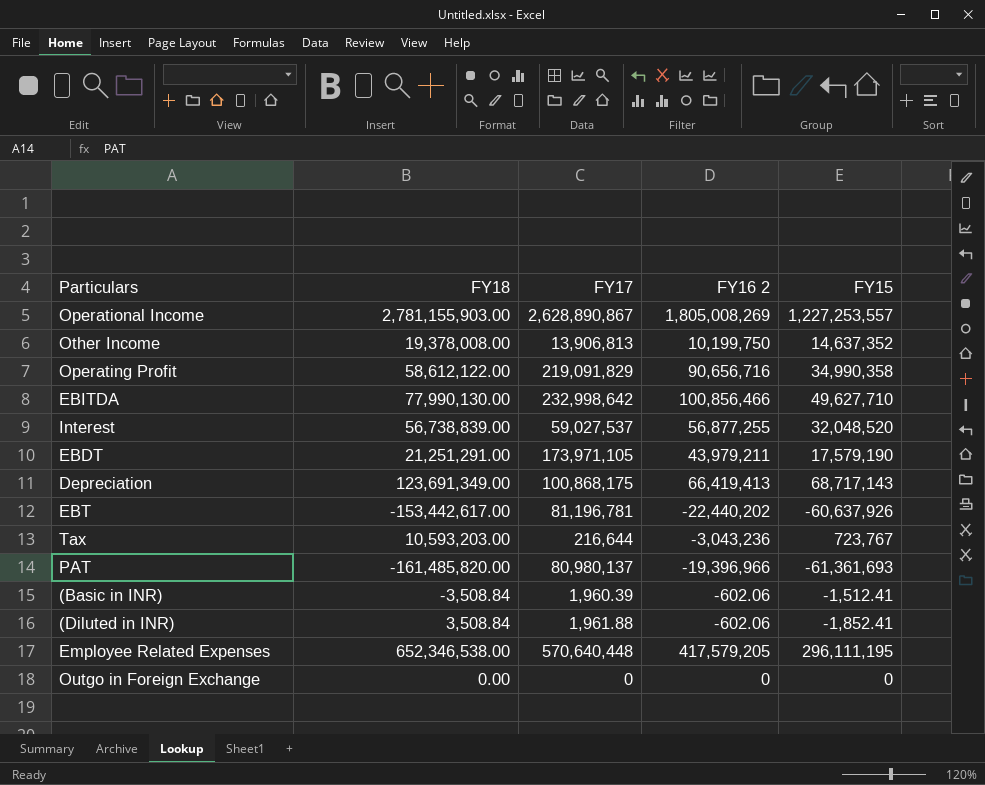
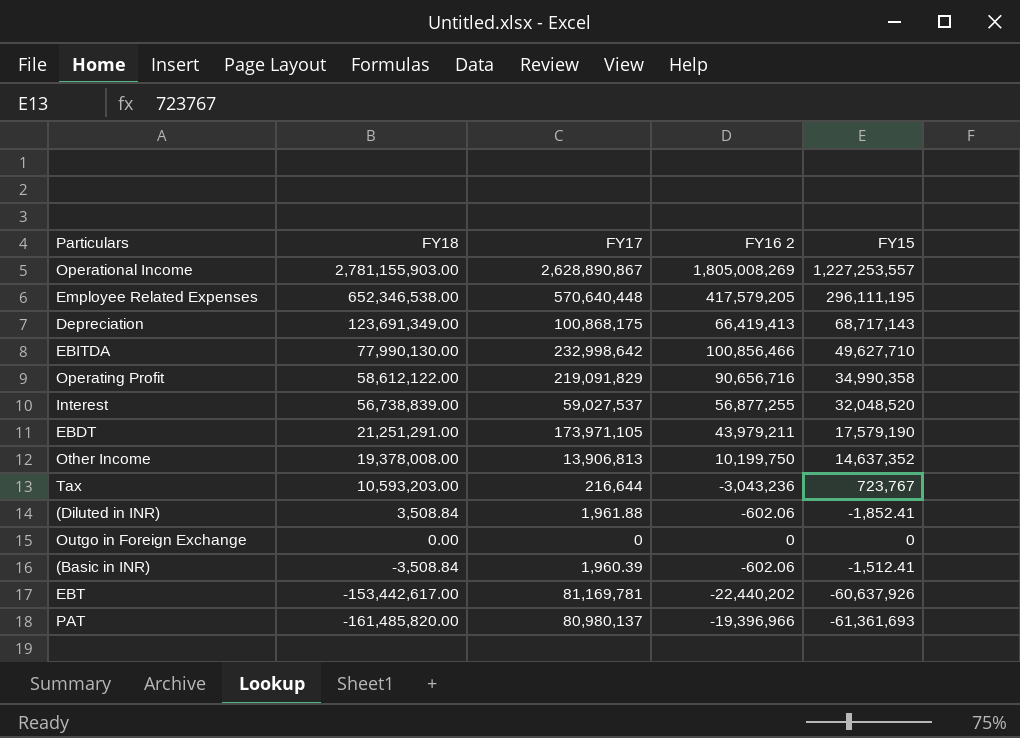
row order: none -> FY18 descending
EBT | FY17: 81,196,781 -> 81,169,781

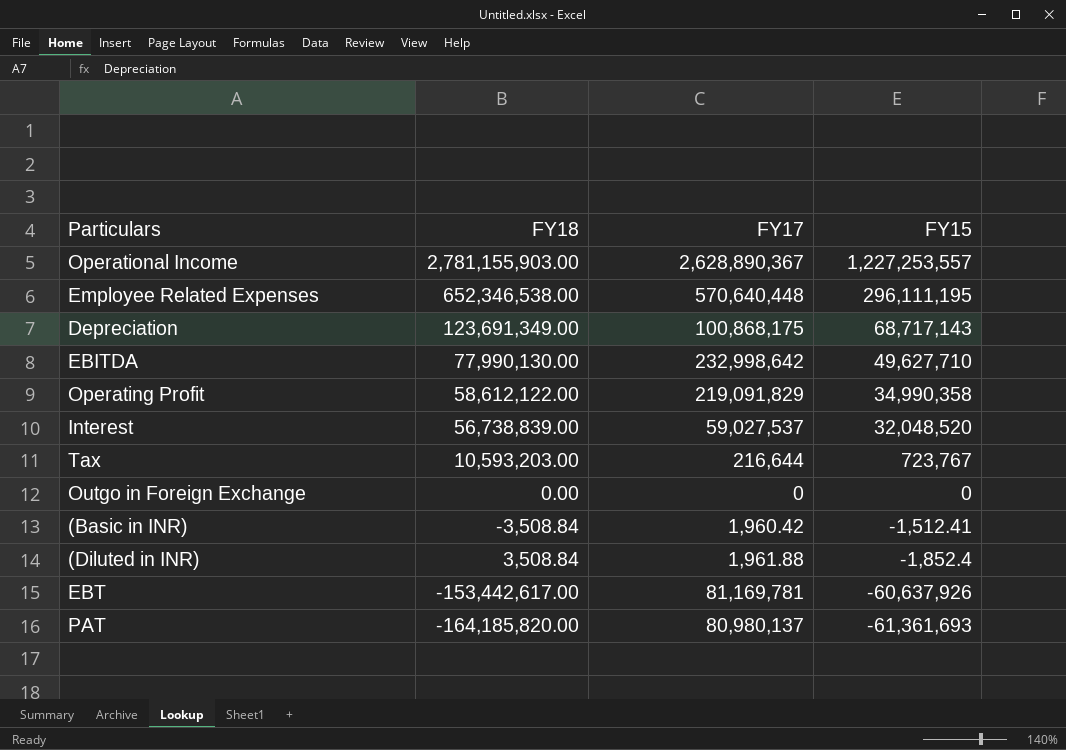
row order: FY18 descending -> FY15 descending
column FY16 2 | position: 4 -> none
row EBDT: 21,251,291.00 | 173,971,105 | 43,979,211 | 17,579,190 -> none
row Other Income: 19,378,008.00 | 13,906,813 | 10,199,750 | 14,637,352 -> none
Operational Income | FY17: 2,628,890,867 -> 2,628,890,367
(Basic in INR) | FY17: 1,960.39 -> 1,960.42
(Diluted in INR) | FY15: -1,852.41 -> -1,852.4
PAT | FY18: -161,485,820.00 -> -164,185,820.00

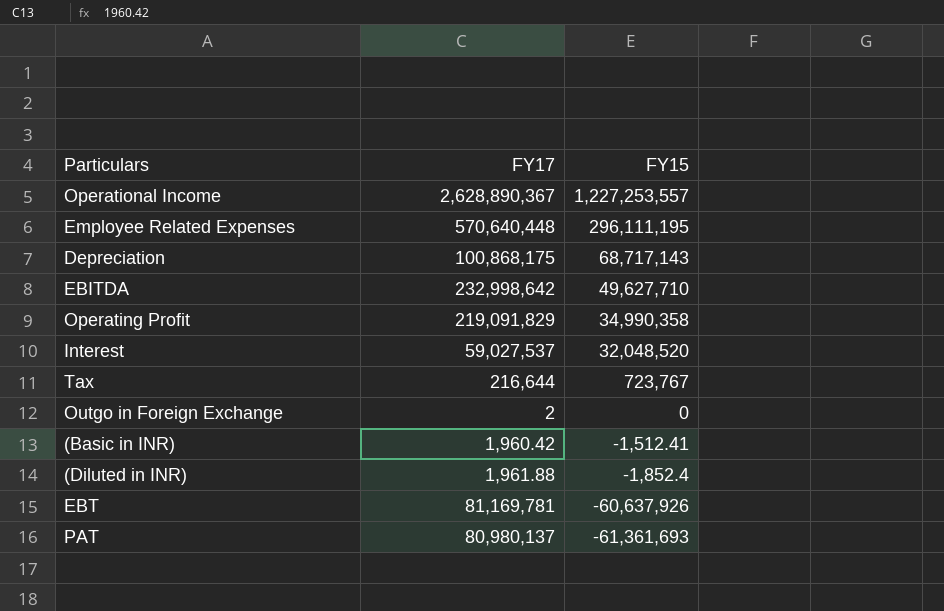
column FY18 | position: 2 -> none
Outgo in Foreign Exchange | FY17: 0 -> 2

